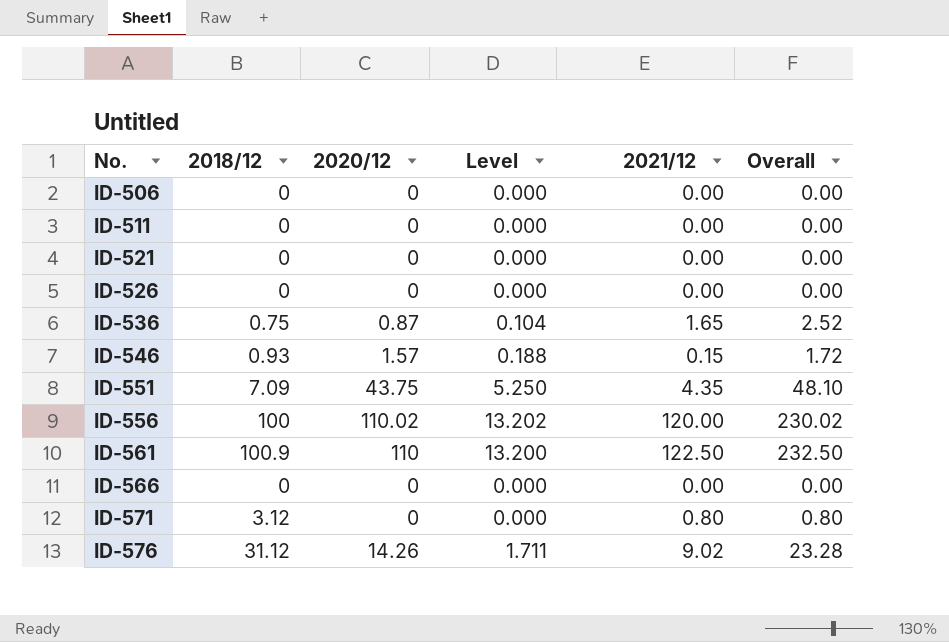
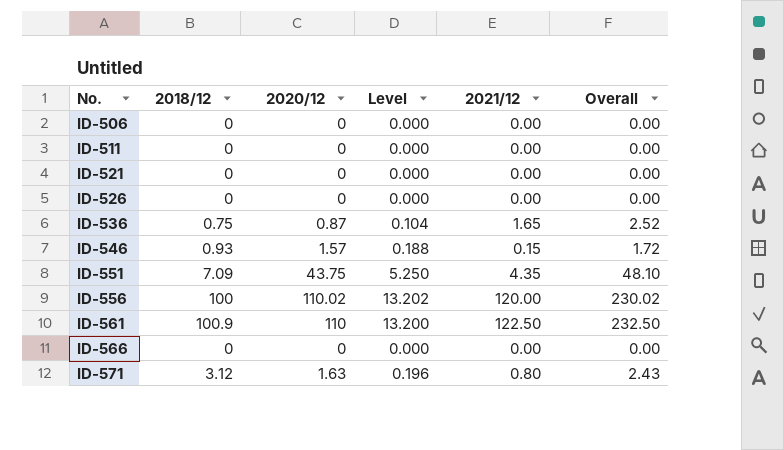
row ID-576: 31.12 | 14.26 | 1.711 | 9.02 | 23.28 -> none
ID-571 | 2020/12: 0 -> 1.63
ID-571 | Level: 0.000 -> 0.196
ID-571 | Overall: 0.80 -> 2.43

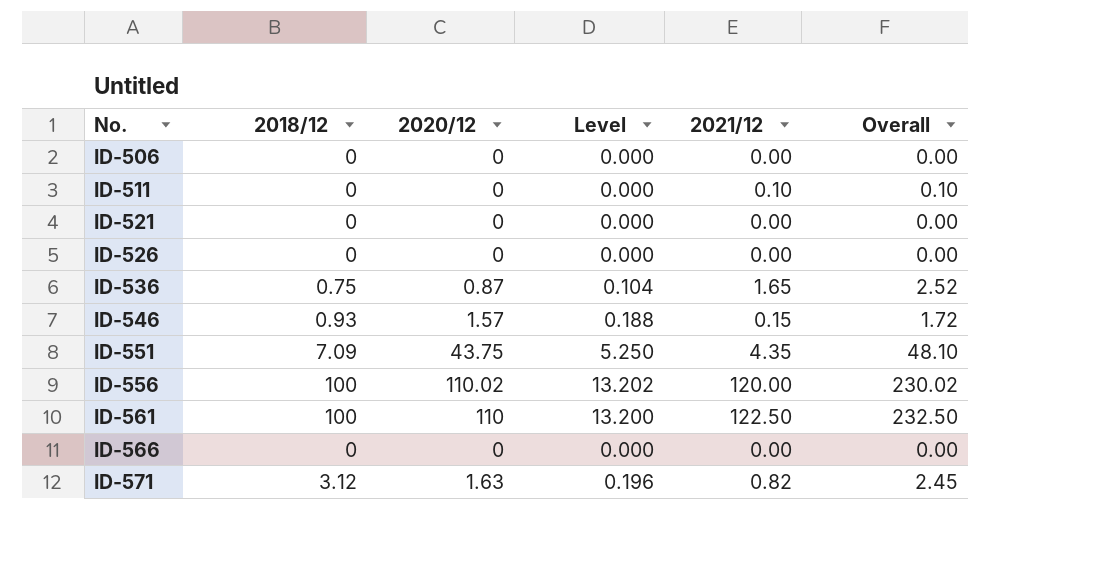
ID-511 | 2021/12: 0.00 -> 0.10
ID-511 | Overall: 0.00 -> 0.10
ID-561 | 2018/12: 100.9 -> 100
ID-571 | 2021/12: 0.80 -> 0.82
ID-571 | Overall: 2.43 -> 2.45

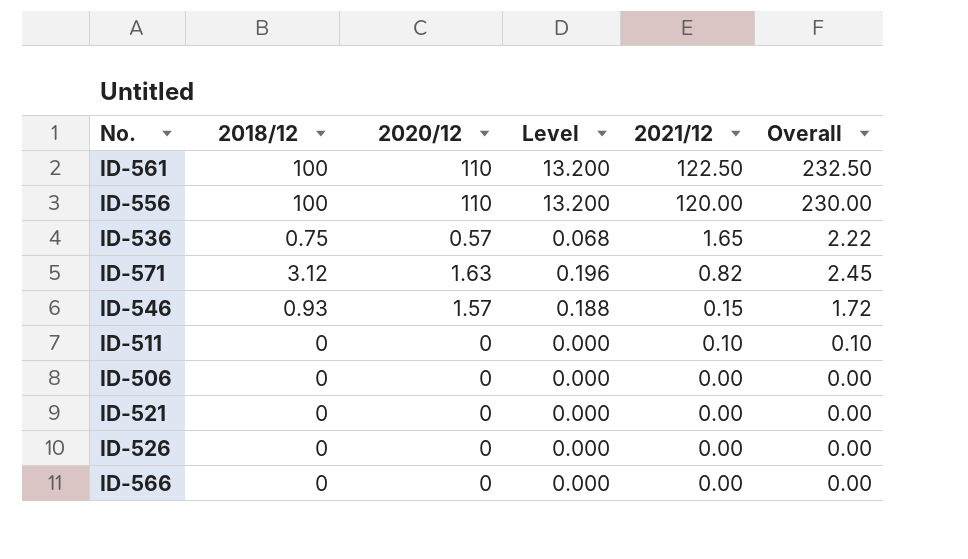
row order: No. ascending -> 2021/12 descending
row ID-551: 7.09 | 43.75 | 5.250 | 4.35 | 48.10 -> none
ID-556 | 2020/12: 110.02 -> 110
ID-556 | Level: 13.202 -> 13.200
ID-556 | Overall: 230.02 -> 230.00
ID-536 | 2020/12: 0.87 -> 0.57
ID-536 | Level: 0.104 -> 0.068
ID-536 | Overall: 2.52 -> 2.22

